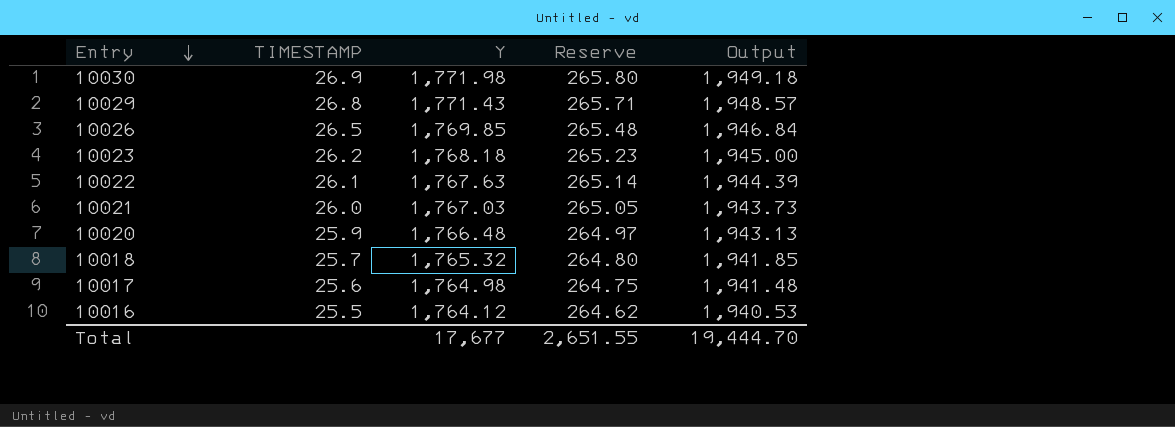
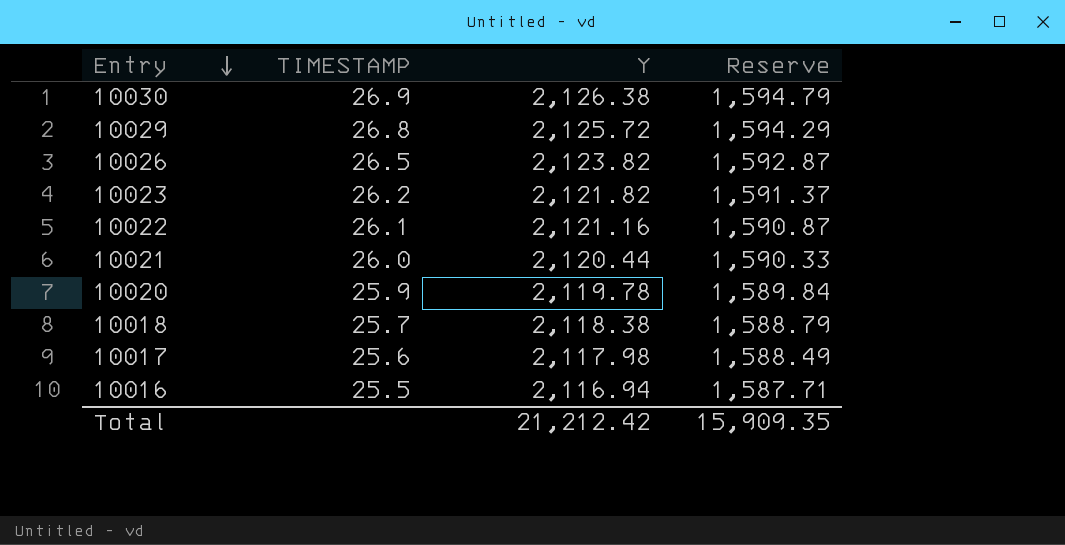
column Output | formula: [Y] * 1.1 -> none
column Reserve | formula: [Y] * 0.15 -> [Y] * 0.75
10030 | Y: 1,771.98 -> 2,126.38
10029 | Y: 1,771.43 -> 2,125.72
10026 | Y: 1,769.85 -> 2,123.82
10023 | Y: 1,768.18 -> 2,121.82
10022 | Y: 1,767.63 -> 2,121.16
10021 | Y: 1,767.03 -> 2,120.44
10020 | Y: 1,766.48 -> 2,119.78
10018 | Y: 1,765.32 -> 2,118.38
10017 | Y: 1,764.98 -> 2,117.98
10016 | Y: 1,764.12 -> 2,116.94
Total | Y: 17,677 -> 21,212.42
Total | Reserve: 2,651.55 -> 15,909.35

